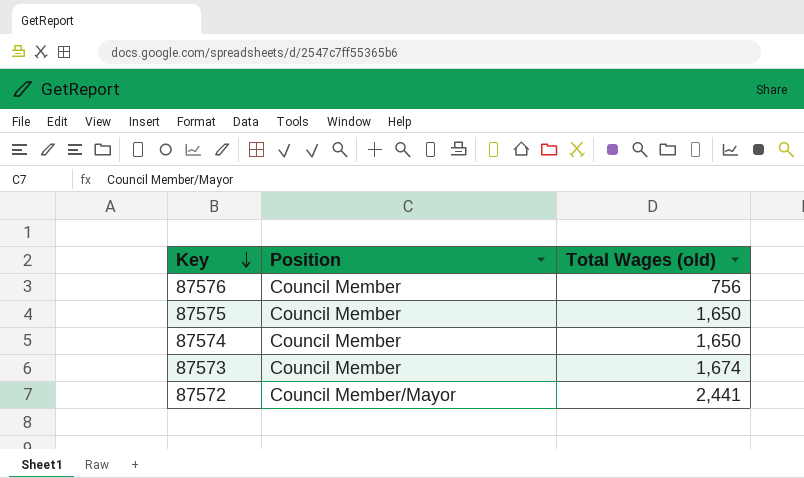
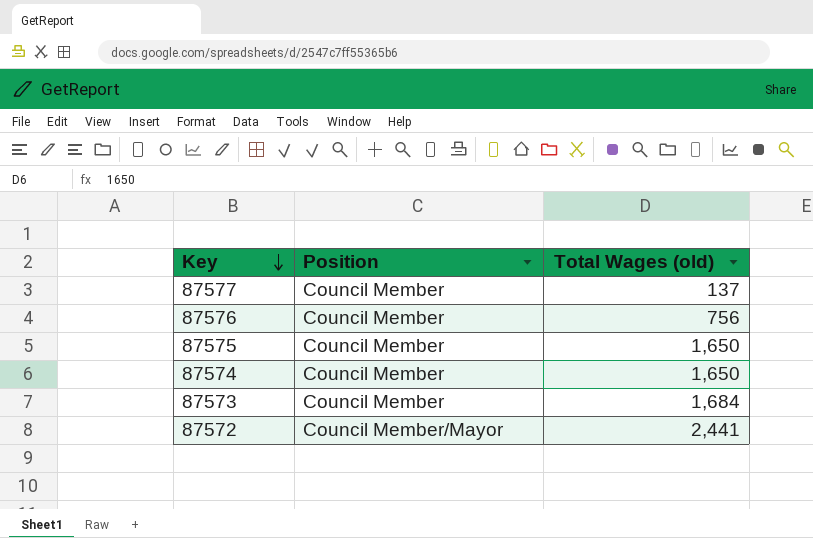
row 87577: none -> Council Member | 137
87573 | Total Wages (old): 1,674 -> 1,684

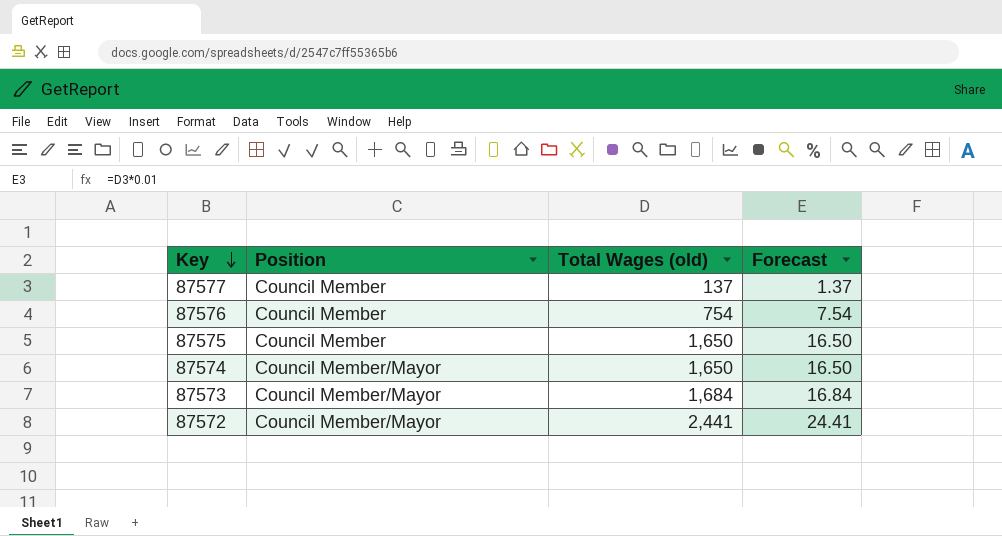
column Forecast | formula: none -> [Total Wages (old)] * 0.01
87576 | Total Wages (old): 756 -> 754
87574 | Position: Council Member -> Council Member/Mayor
87573 | Position: Council Member -> Council Member/Mayor

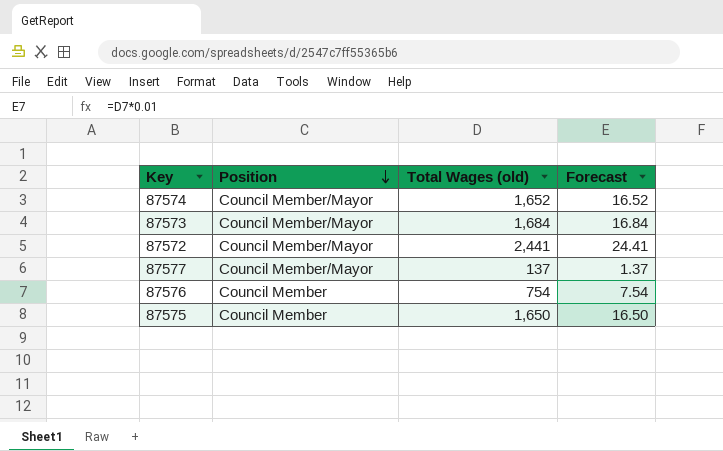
row order: Key descending -> Position descending
87574 | Total Wages (old): 1,650 -> 1,652
87574 | Forecast: 16.50 -> 16.52
87577 | Position: Council Member -> Council Member/Mayor

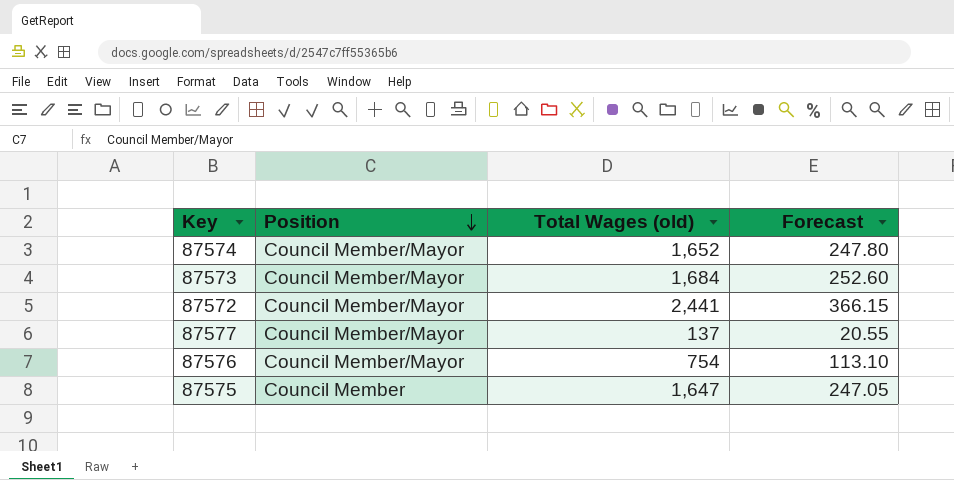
column Forecast | formula: [Total Wages (old)] * 0.01 -> [Total Wages (old)] * 0.15
87576 | Position: Council Member -> Council Member/Mayor
87575 | Total Wages (old): 1,650 -> 1,647

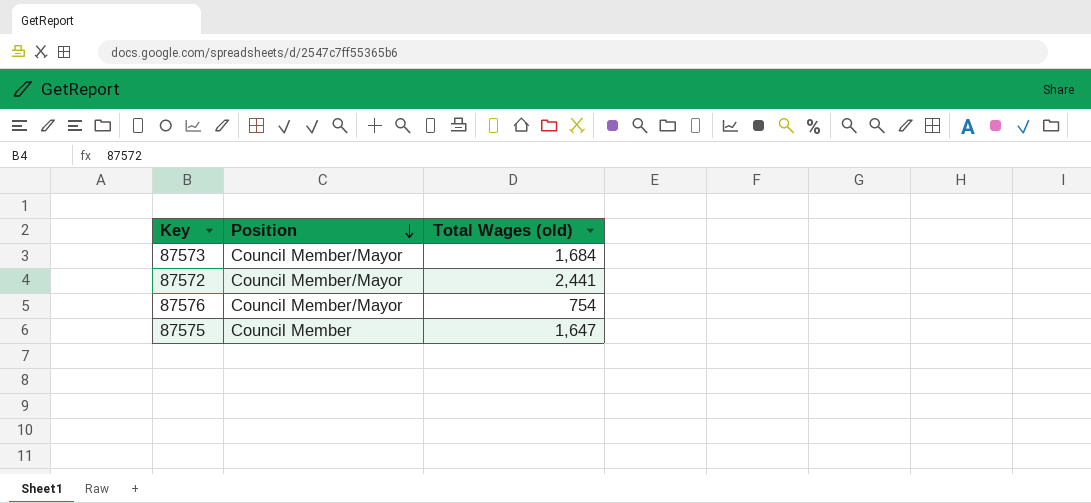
column Forecast | formula: [Total Wages (old)] * 0.15 -> none
row 87574: Council Member/Mayor | 1,652 | 247.80 -> none
row 87577: Council Member/Mayor | 137 | 20.55 -> none

